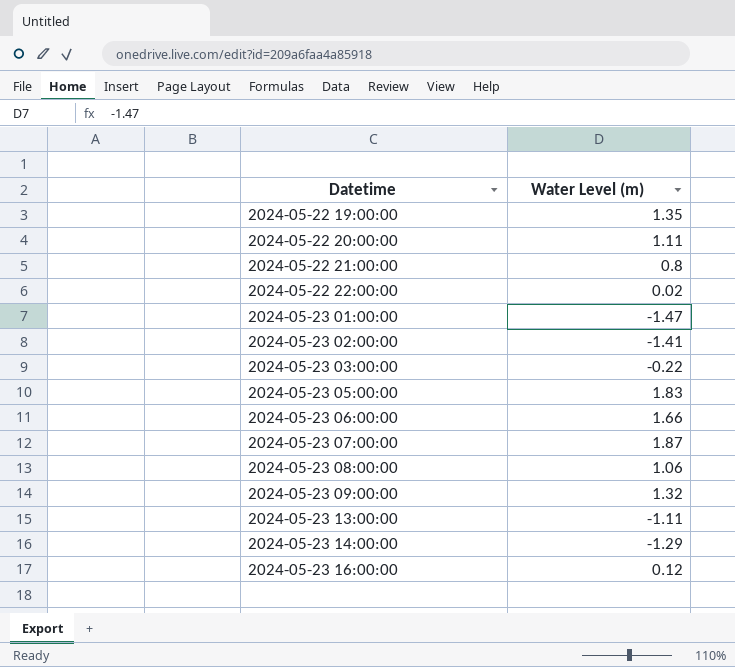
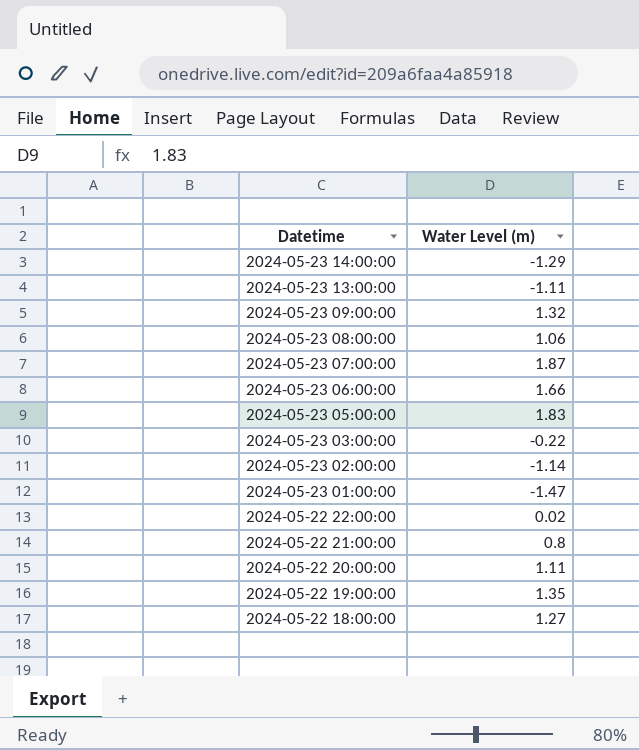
row order: Datetime ascending -> Datetime descending
row 2024-05-23 16:00:00: 0.12 -> none
2024-05-23 02:00:00 | Water Level (m): -1.41 -> -1.14
row 2024-05-22 18:00:00: none -> 1.27

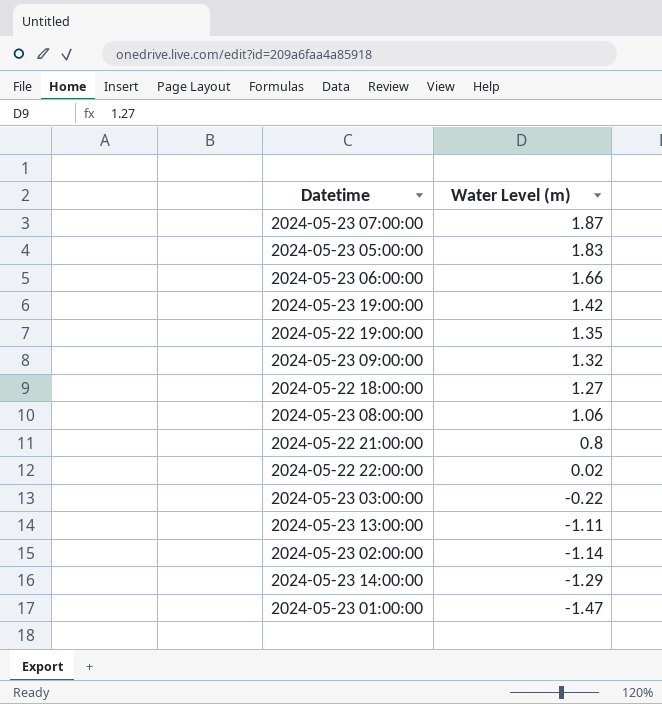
row order: Datetime descending -> Water Level (m) descending
row 2024-05-22 20:00:00: 1.11 -> none
row 2024-05-23 19:00:00: none -> 1.42

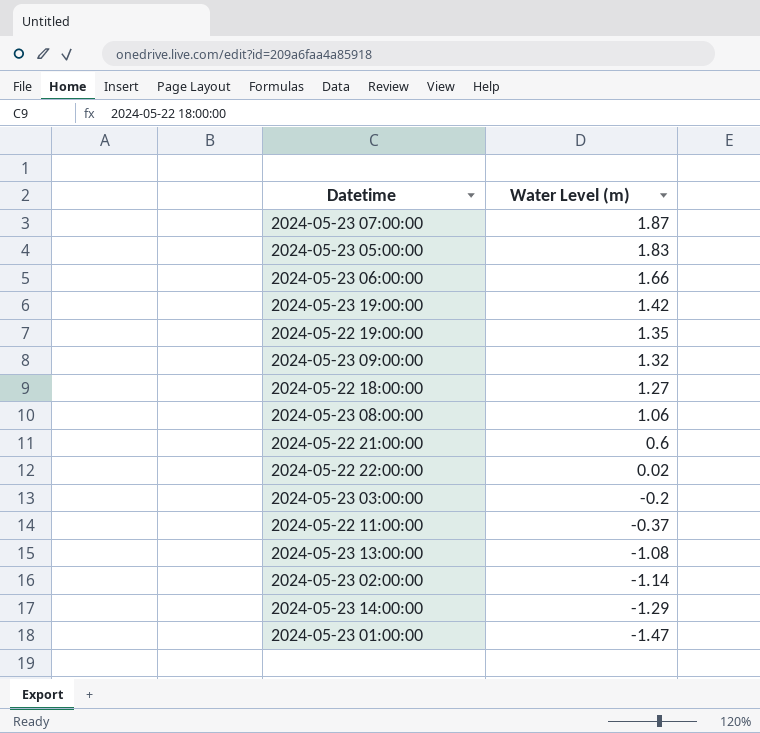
2024-05-22 21:00:00 | Water Level (m): 0.8 -> 0.6
2024-05-23 03:00:00 | Water Level (m): -0.22 -> -0.2
row 2024-05-22 11:00:00: none -> -0.37
2024-05-23 13:00:00 | Water Level (m): -1.11 -> -1.08

